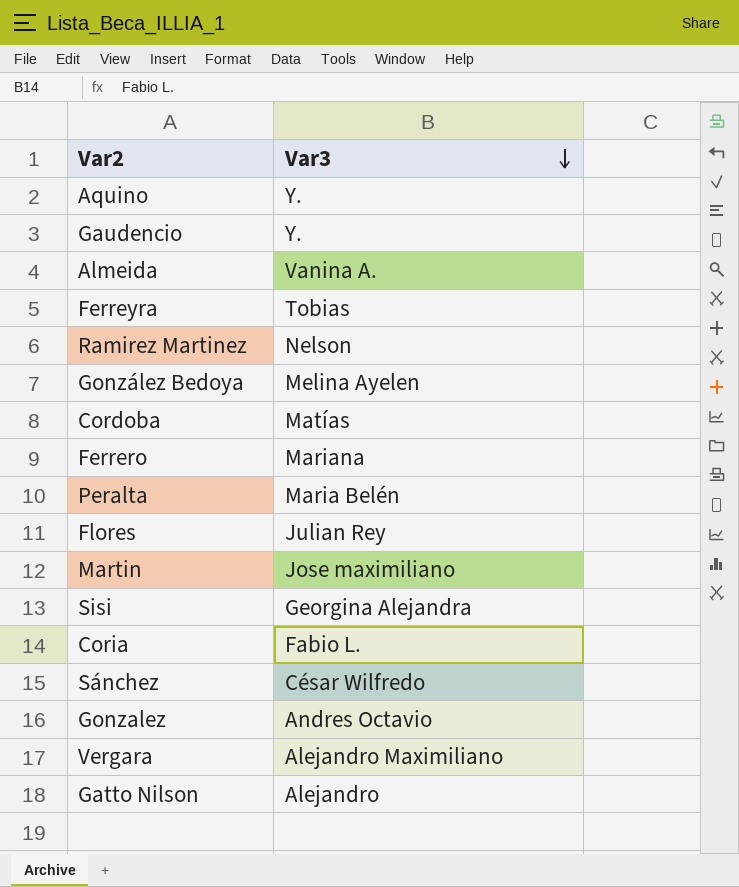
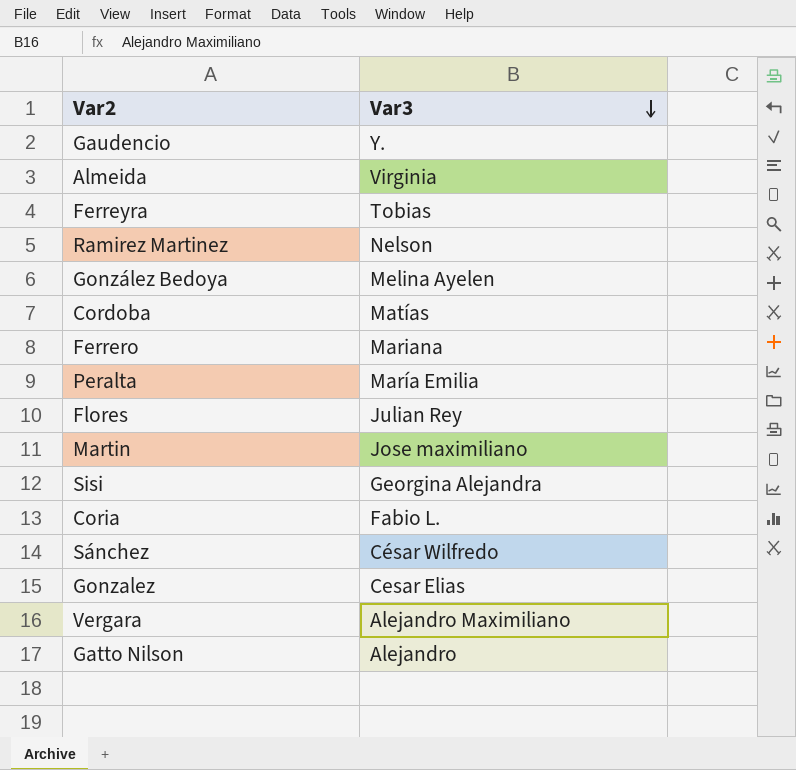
row Aquino: Y. -> none
Almeida | Var3: Vanina A. -> Virginia
Peralta | Var3: Maria Belén -> María Emilia
Gonzalez | Var3: Andres Octavio -> Cesar Elias

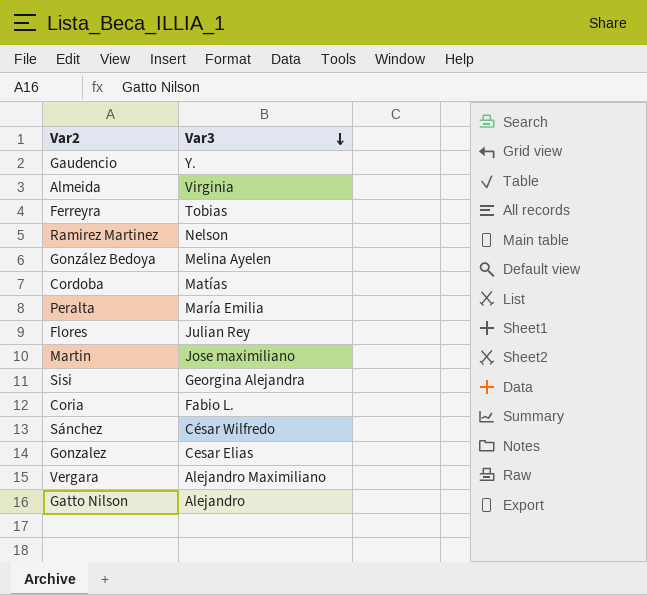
row Ferrero: Mariana -> none

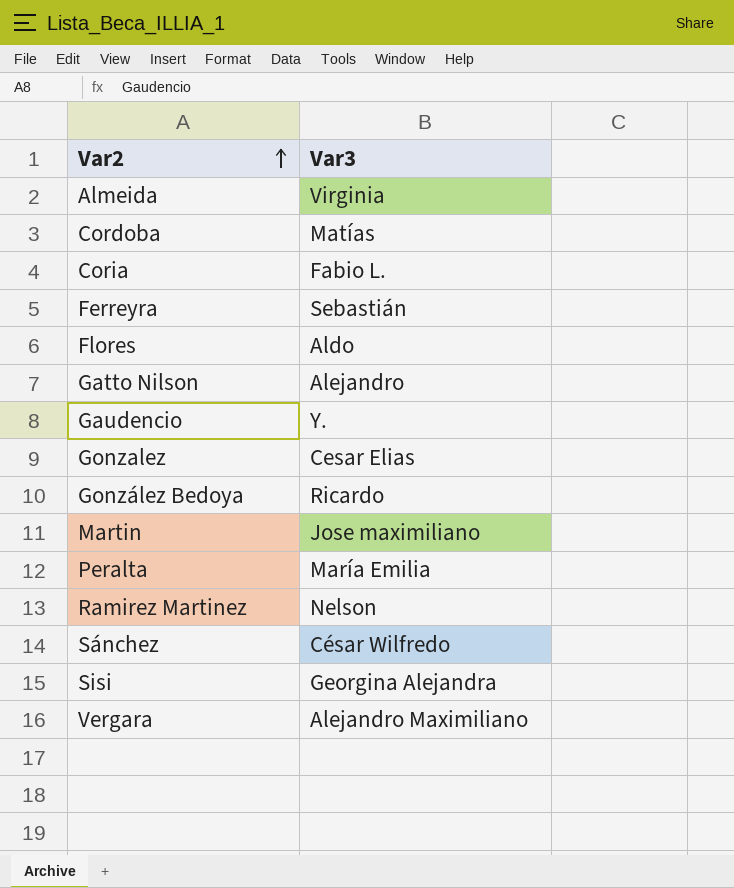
row order: Var3 descending -> Var2 ascending
Ferreyra | Var3: Tobias -> Sebastián
Flores | Var3: Julian Rey -> Aldo
González Bedoya | Var3: Melina Ayelen -> Ricardo

